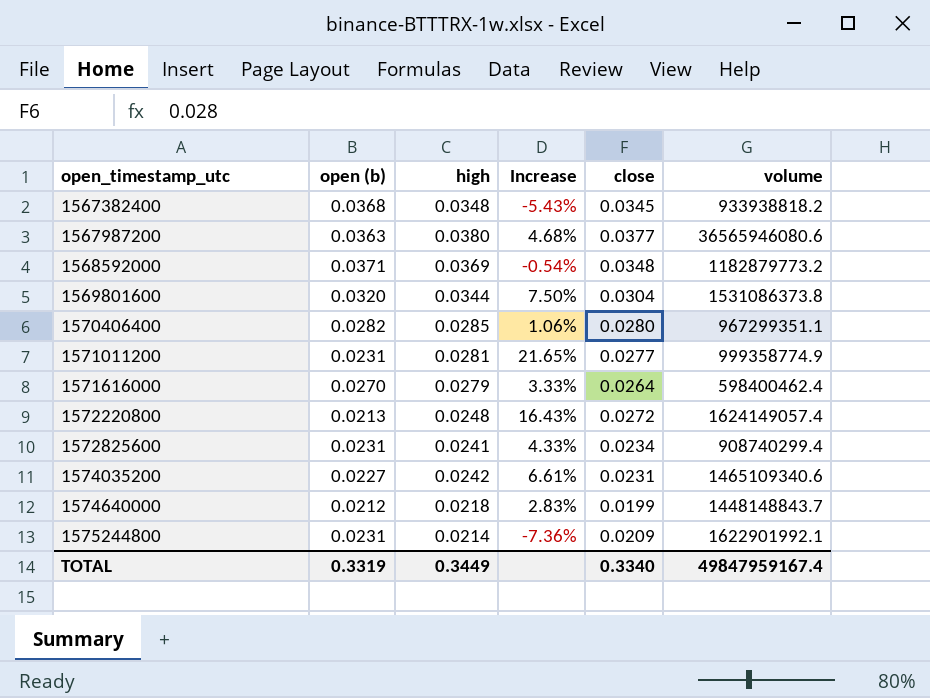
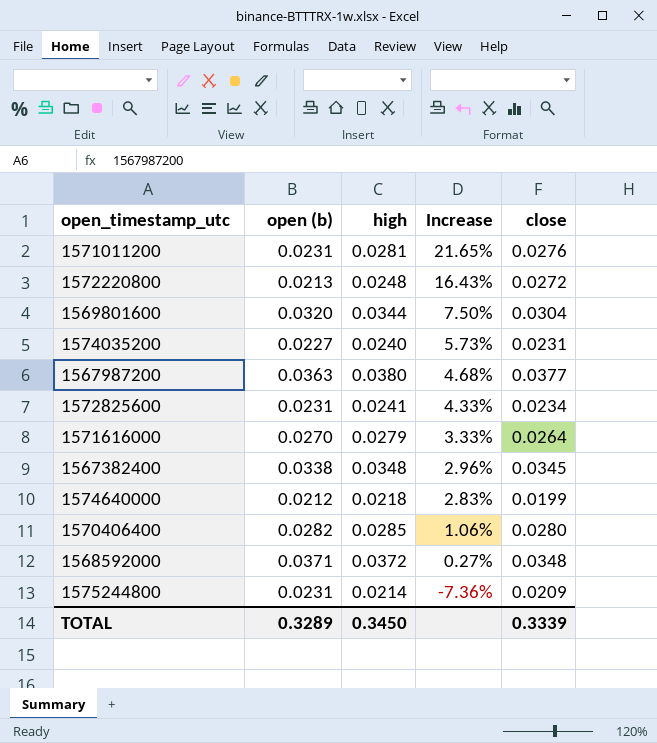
row order: open_timestamp_utc ascending -> Increase descending
column volume | position: 6 -> none
1571011200 | close: 0.0277 -> 0.0276
1574035200 | high: 0.0242 -> 0.0240
1574035200 | Increase: 6.61% -> 5.73%
1567382400 | open (b): 0.0368 -> 0.0338
1567382400 | Increase: -5.43% -> 2.96%
1568592000 | high: 0.0369 -> 0.0372
1568592000 | Increase: -0.54% -> 0.27%
TOTAL | open (b): 0.3319 -> 0.3289
TOTAL | high: 0.3449 -> 0.3450
TOTAL | close: 0.3340 -> 0.3339

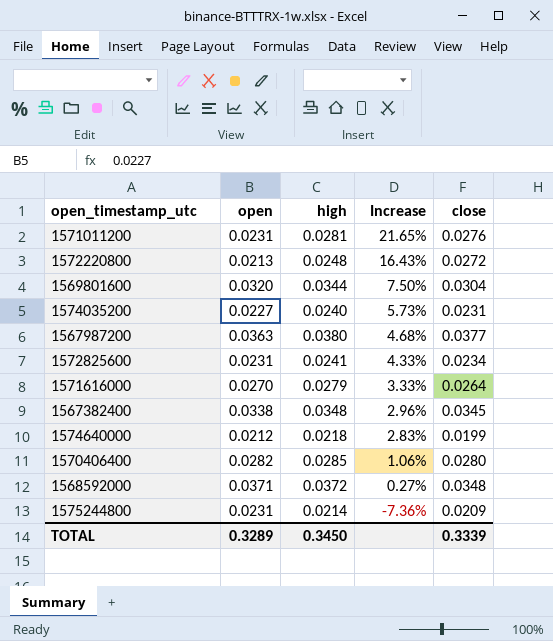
column name: open (b) -> open

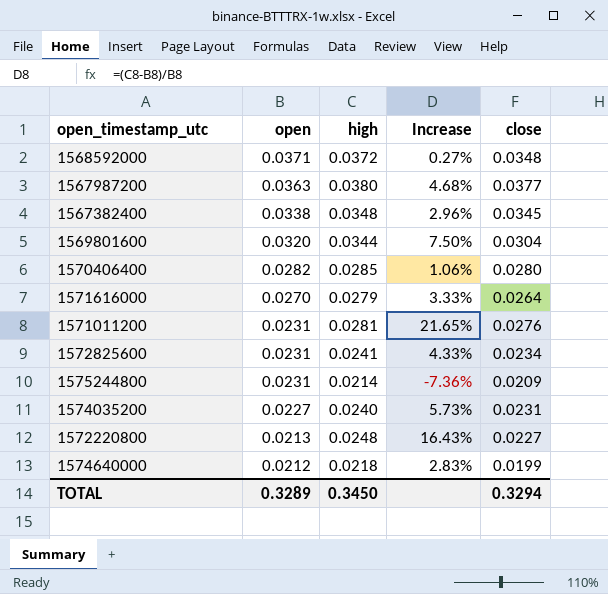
row order: Increase descending -> open descending
1572220800 | close: 0.0272 -> 0.0227
TOTAL | close: 0.3339 -> 0.3294

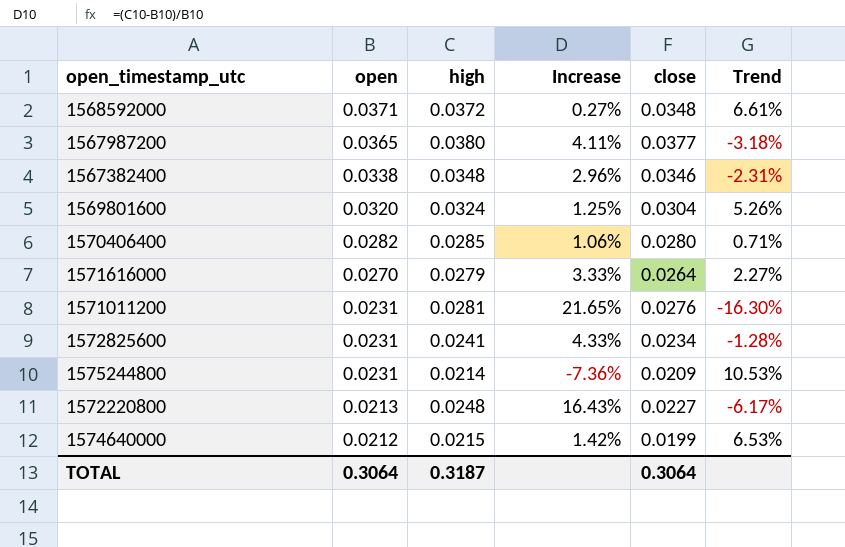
column Trend | formula: none -> ([open] - [close]) / [close]
row 1574035200: 0.0227 | 0.0240 | 5.73% | 0.0231 -> none
1567987200 | open: 0.0363 -> 0.0365
1567987200 | Increase: 4.68% -> 4.11%
1567382400 | close: 0.0345 -> 0.0346
1569801600 | high: 0.0344 -> 0.0324
1569801600 | Increase: 7.50% -> 1.25%
1574640000 | high: 0.0218 -> 0.0215
1574640000 | Increase: 2.83% -> 1.42%
TOTAL | open: 0.3289 -> 0.3064
TOTAL | high: 0.3450 -> 0.3187
TOTAL | close: 0.3294 -> 0.3064

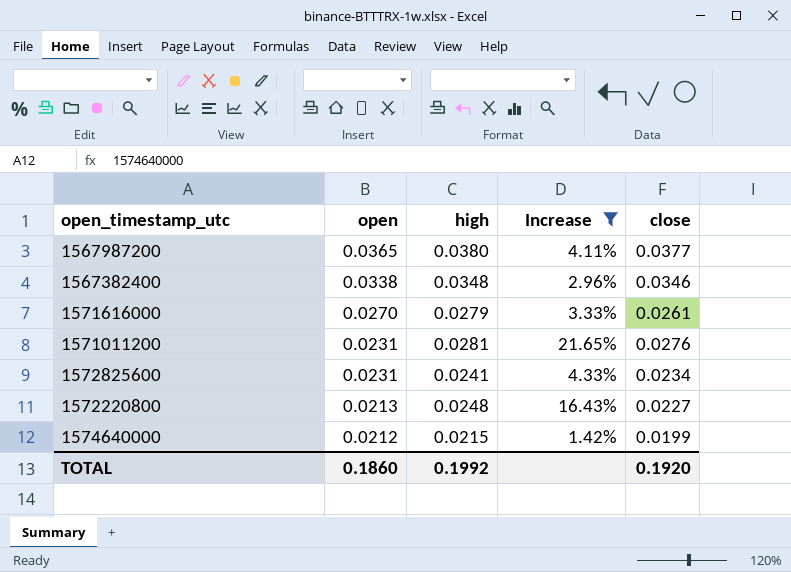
filter: none -> Increase >= 1.42%
column Trend | formula: ([open] - [close]) / [close] -> none
1571616000 | close: 0.0264 -> 0.0261
TOTAL | open: 0.3064 -> 0.1860
TOTAL | high: 0.3187 -> 0.1992
TOTAL | close: 0.3064 -> 0.1920

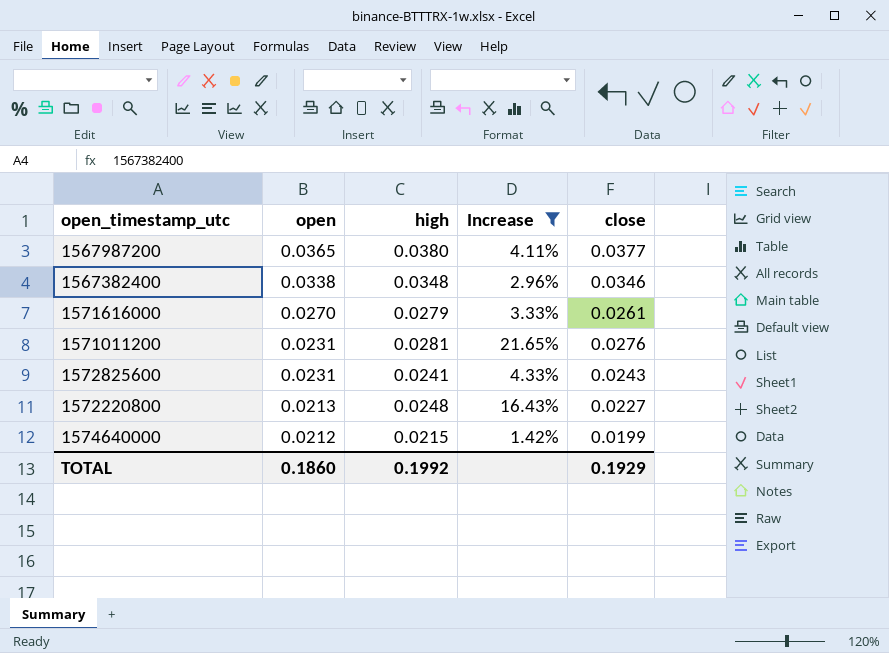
1572825600 | close: 0.0234 -> 0.0243
TOTAL | close: 0.1920 -> 0.1929

